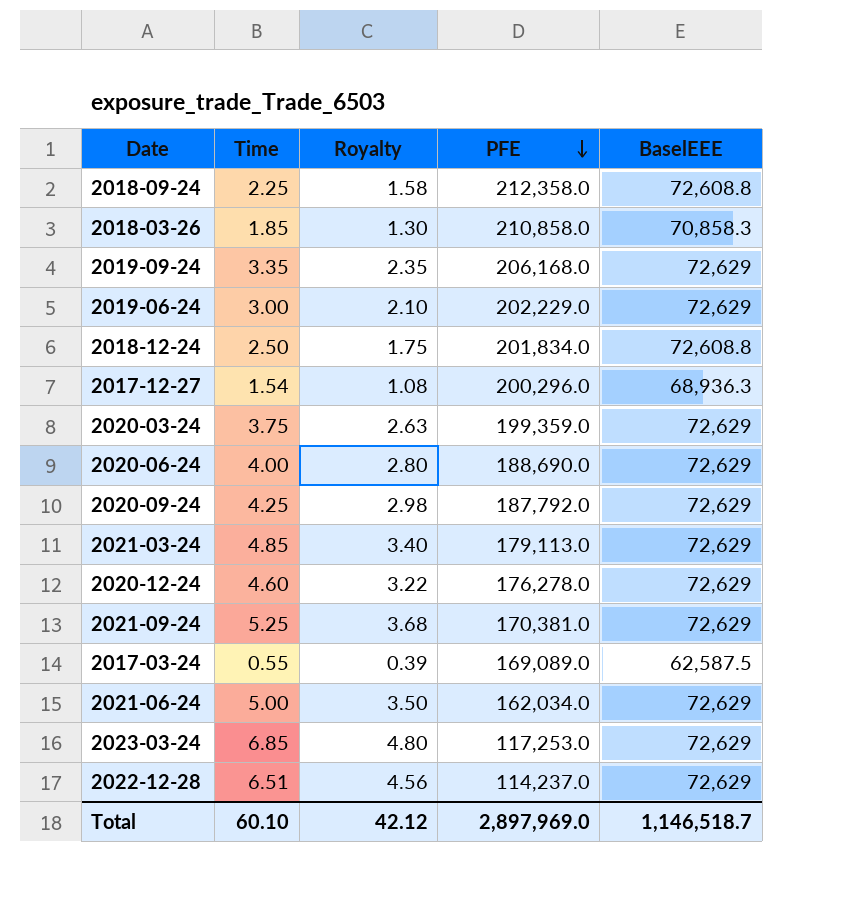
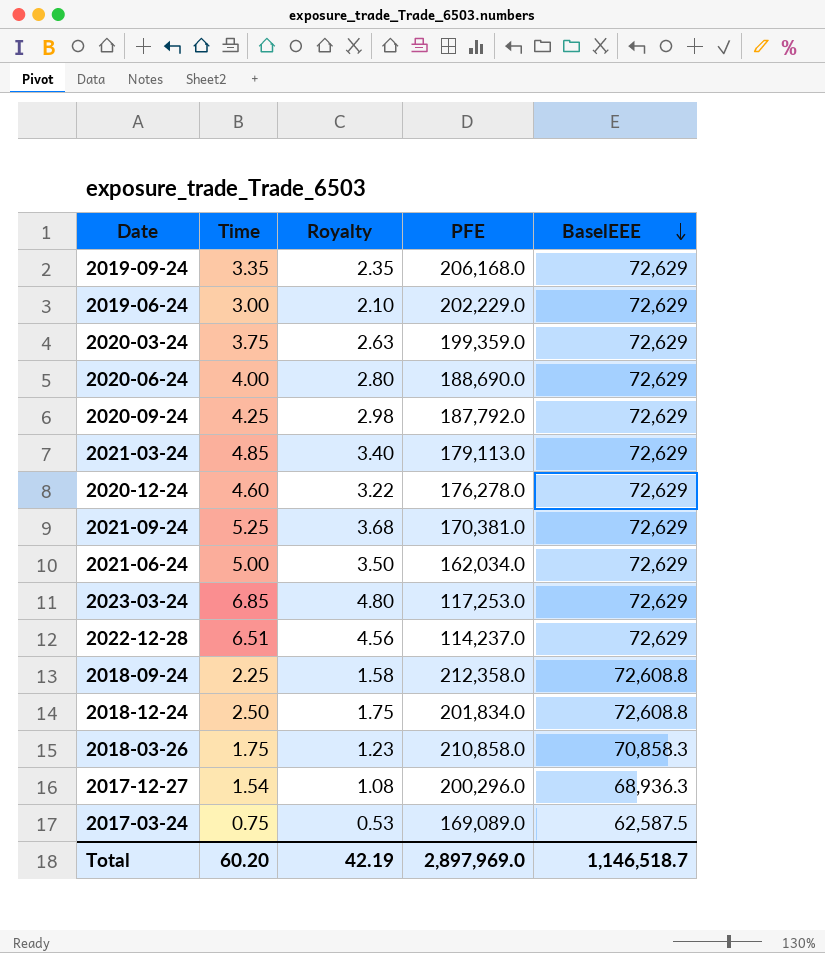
row order: PFE descending -> BaselEEE descending
2018-03-26 | Time: 1.85 -> 1.75
2018-03-26 | Royalty: 1.30 -> 1.23
2017-03-24 | Time: 0.55 -> 0.75
2017-03-24 | Royalty: 0.39 -> 0.53
Total | Time: 60.10 -> 60.20
Total | Royalty: 42.12 -> 42.19

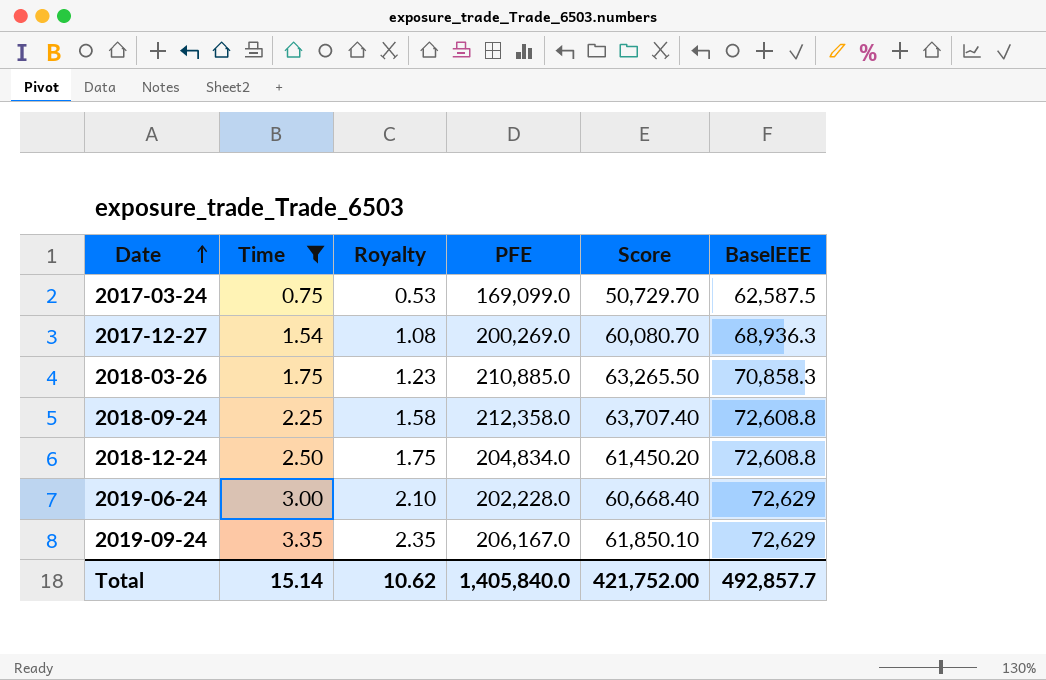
filter: none -> Time <= 3.35
row order: BaselEEE descending -> Date ascending
column Score | formula: none -> [PFE] * 0.3
2017-03-24 | PFE: 169,089.0 -> 169,099.0
2017-12-27 | PFE: 200,296.0 -> 200,269.0
2018-03-26 | PFE: 210,858.0 -> 210,885.0
2018-12-24 | PFE: 201,834.0 -> 204,834.0
2019-06-24 | PFE: 202,229.0 -> 202,228.0
2019-09-24 | PFE: 206,168.0 -> 206,167.0
Total | Time: 60.20 -> 15.14
Total | Royalty: 42.19 -> 10.62
Total | PFE: 2,897,969.0 -> 1,405,840.0
Total | BaselEEE: 1,146,518.7 -> 492,857.7

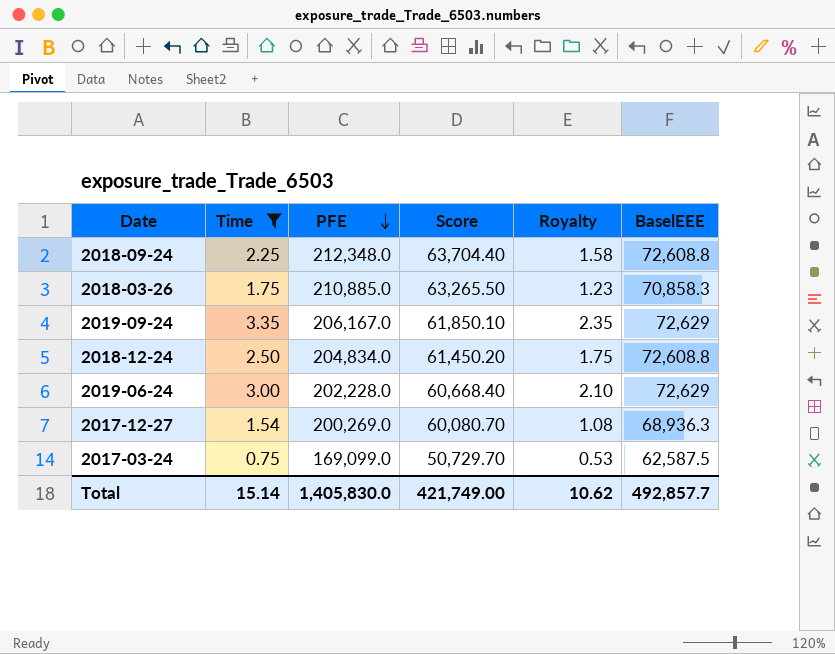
row order: Date ascending -> PFE descending
column Royalty | position: 3 -> 5
2018-09-24 | PFE: 212,358.0 -> 212,348.0
2018-09-24 | Score: 63,707.40 -> 63,704.40
Total | PFE: 1,405,840.0 -> 1,405,830.0
Total | Score: 421,752.00 -> 421,749.00

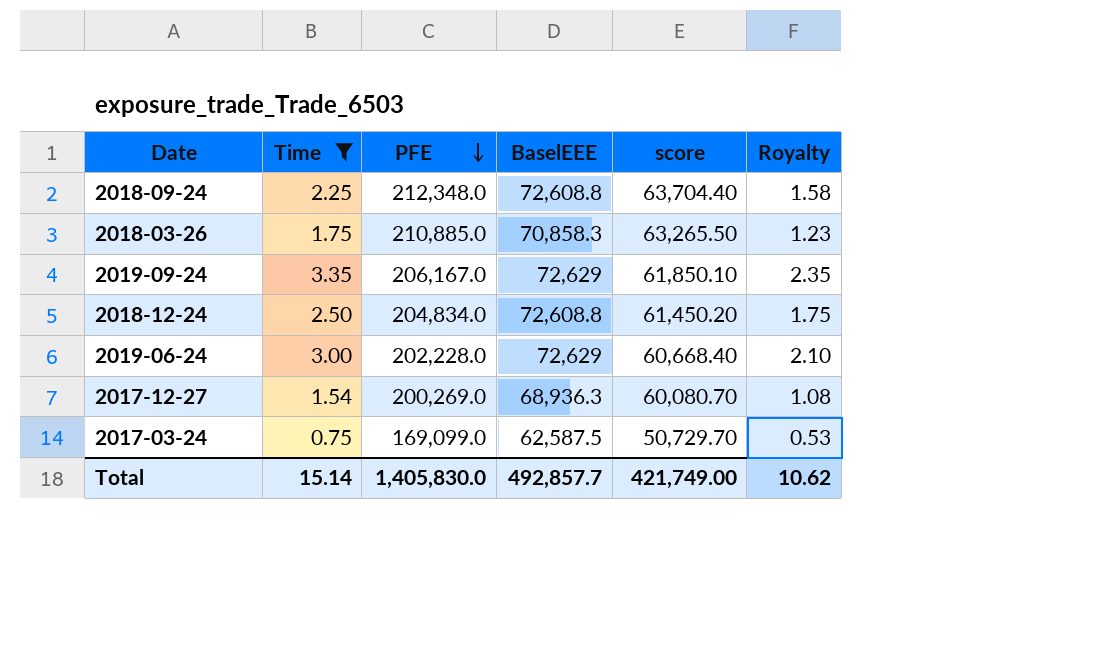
column BaselEEE | position: 6 -> 4
column name: Score -> score

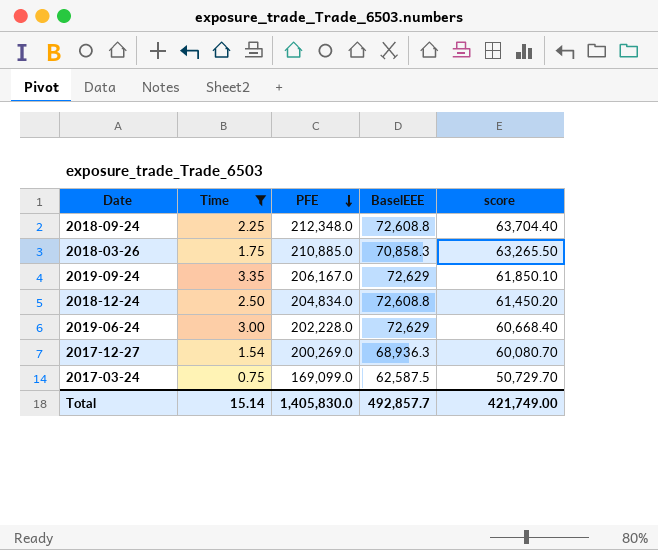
column Royalty | formula: [Time] * 0.7 -> none

